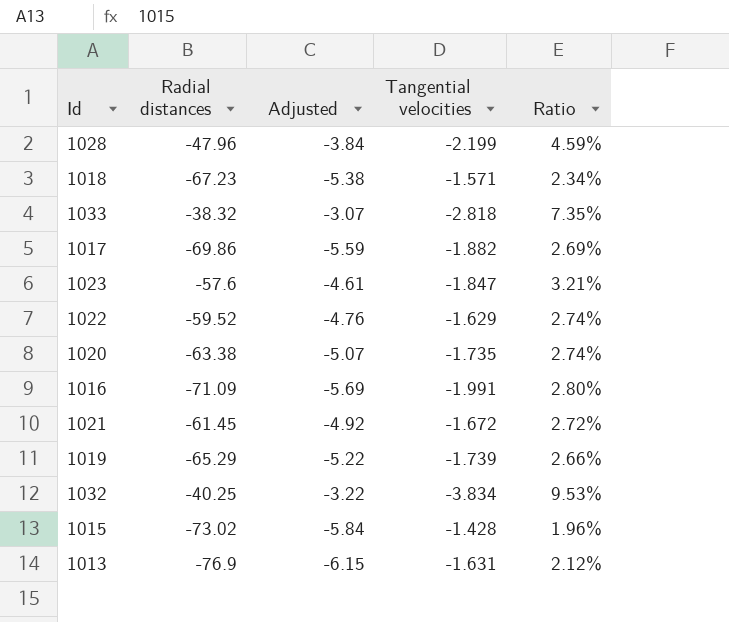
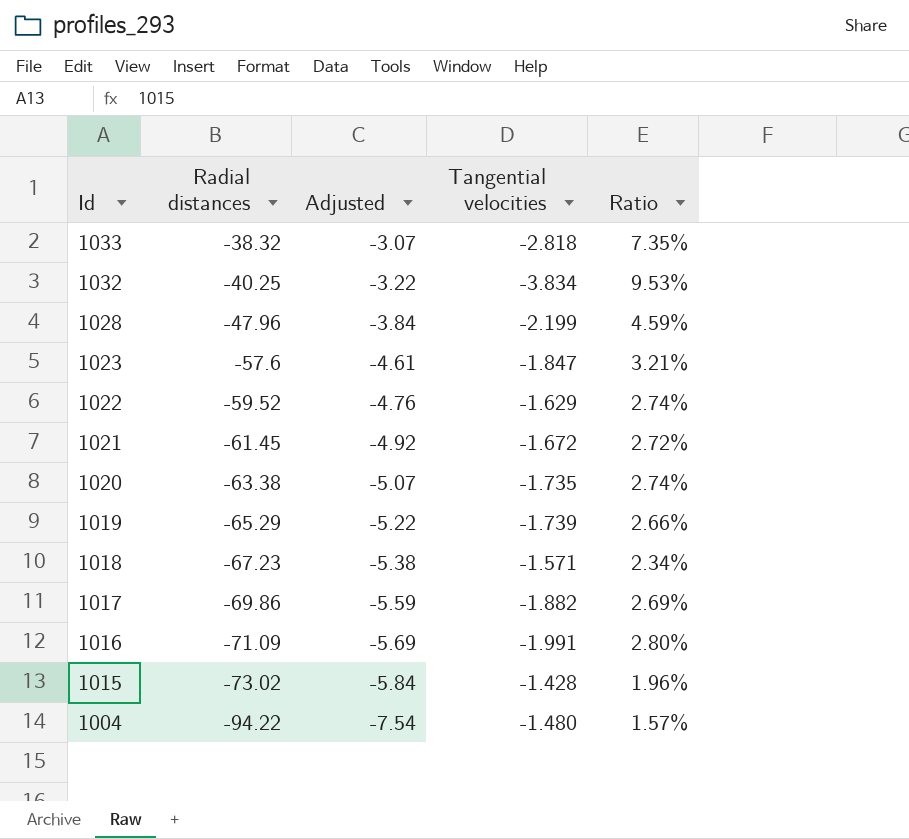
row order: none -> Id descending
row 1013: -76.9 | -6.15 | -1.631 | 2.12% -> none
row 1004: none -> -94.22 | -7.54 | -1.480 | 1.57%

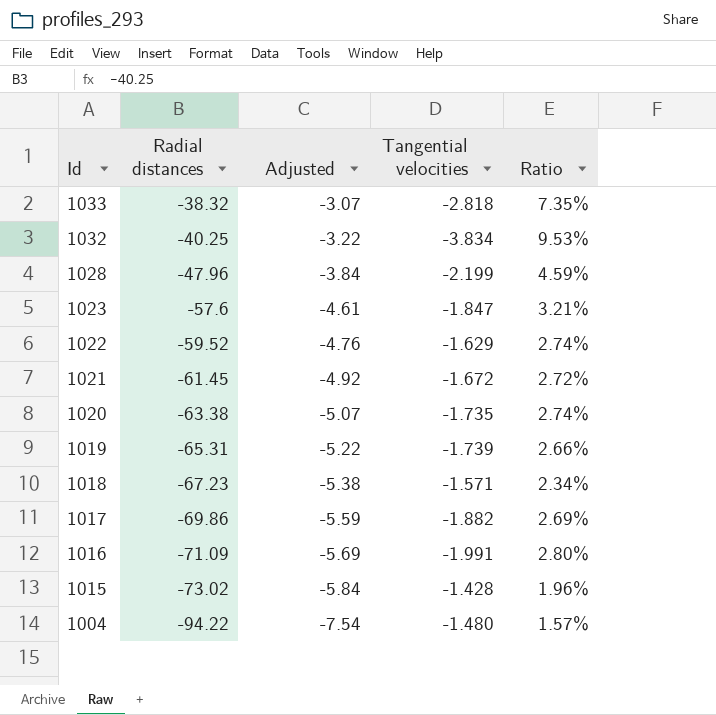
1019 | Radial distances: -65.29 -> -65.31

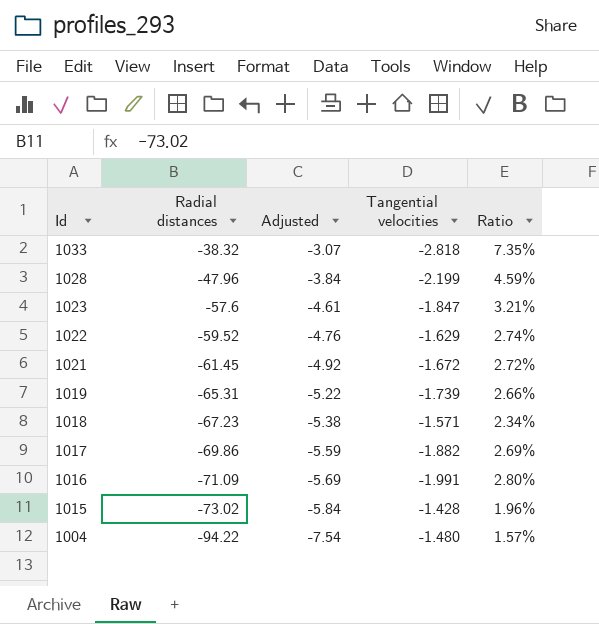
row 1032: -40.25 | -3.22 | -3.834 | 9.53% -> none
row 1020: -63.38 | -5.07 | -1.735 | 2.74% -> none

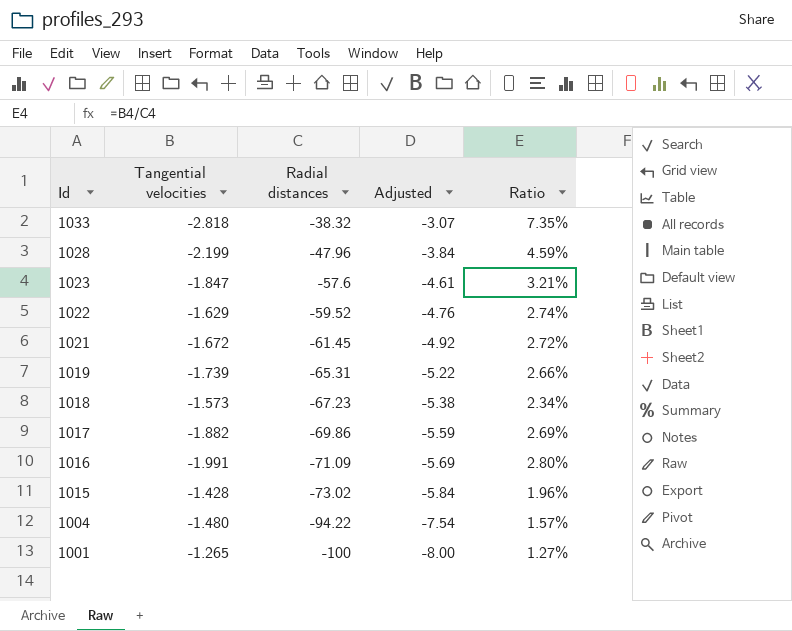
column Tangential velocities | position: 4 -> 2
1018 | Tangential velocities: -1.571 -> -1.573
row 1001: none -> -1.265 | -100 | -8.00 | 1.27%

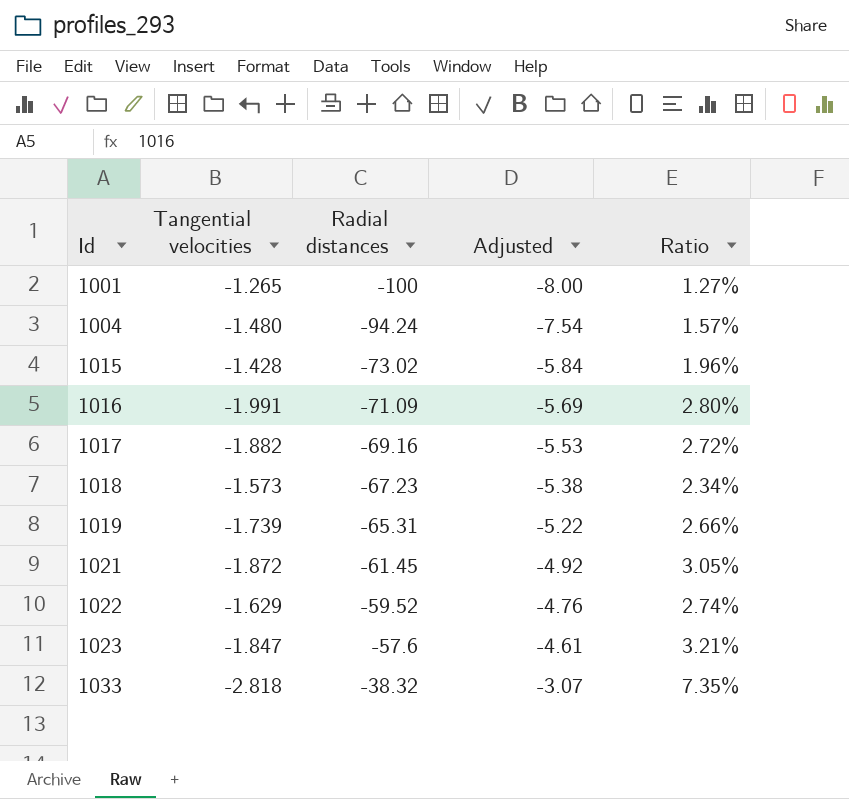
row order: Id descending -> Id ascending
row 1028: -2.199 | -47.96 | -3.84 | 4.59% -> none
1004 | Radial distances: -94.22 -> -94.24
1017 | Radial distances: -69.86 -> -69.16
1017 | Adjusted: -5.59 -> -5.53
1017 | Ratio: 2.69% -> 2.72%
1021 | Tangential velocities: -1.672 -> -1.872
1021 | Ratio: 2.72% -> 3.05%

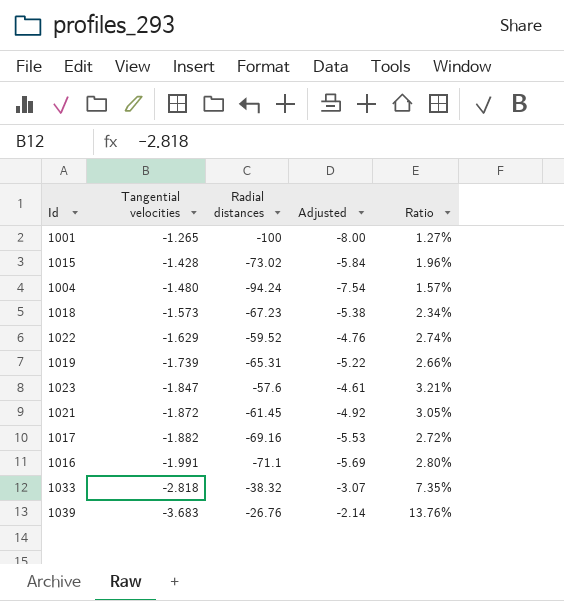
row order: Id ascending -> Tangential velocities descending
1016 | Radial distances: -71.09 -> -71.1
row 1039: none -> -3.683 | -26.76 | -2.14 | 13.76%

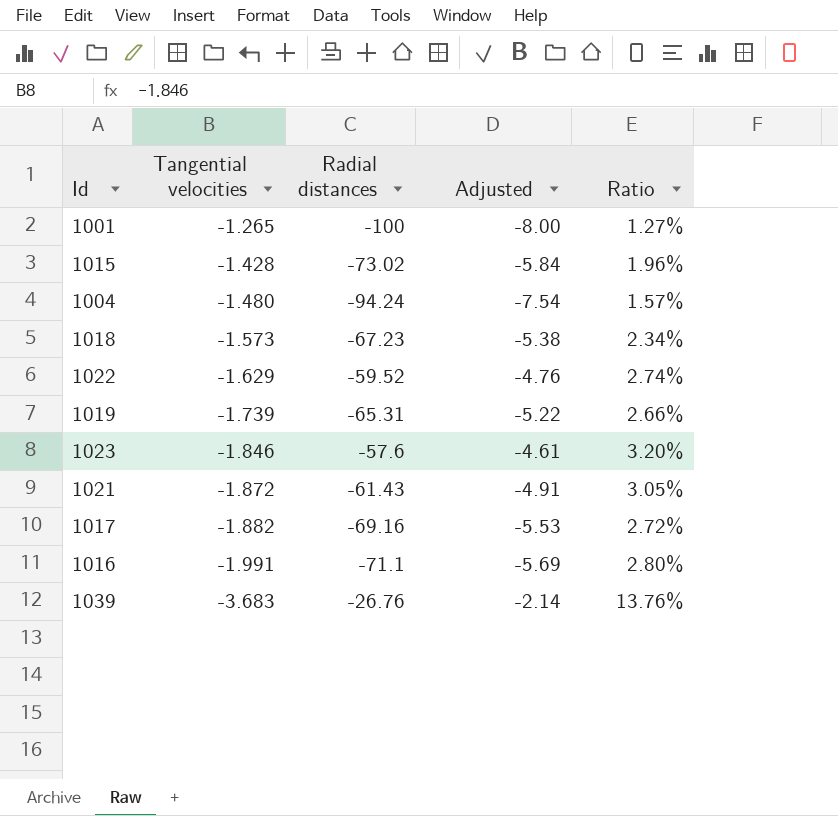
row 1033: -2.818 | -38.32 | -3.07 | 7.35% -> none
1023 | Tangential velocities: -1.847 -> -1.846
1023 | Ratio: 3.21% -> 3.20%
1021 | Radial distances: -61.45 -> -61.43
1021 | Adjusted: -4.92 -> -4.91

